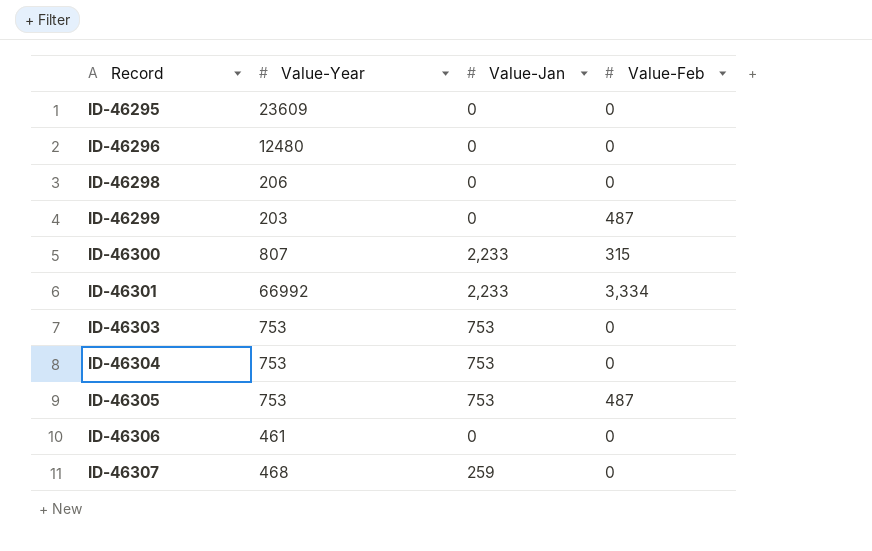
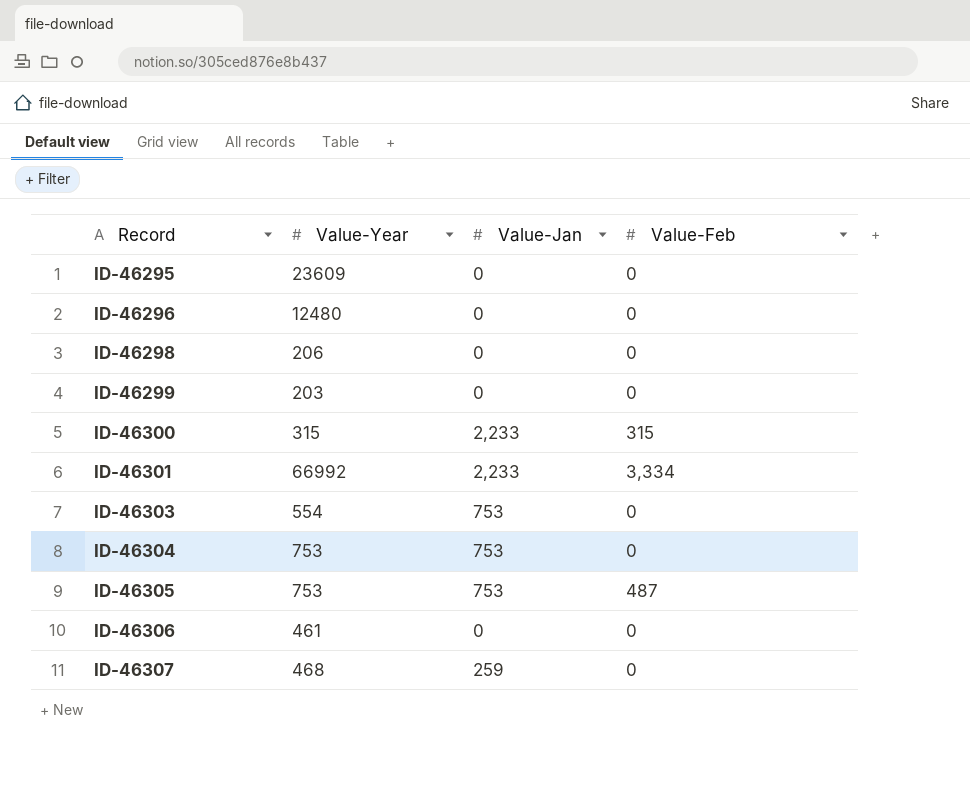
ID-46299 | Value-Feb: 487 -> 0
ID-46300 | Value-Year: 807 -> 315
ID-46303 | Value-Year: 753 -> 554

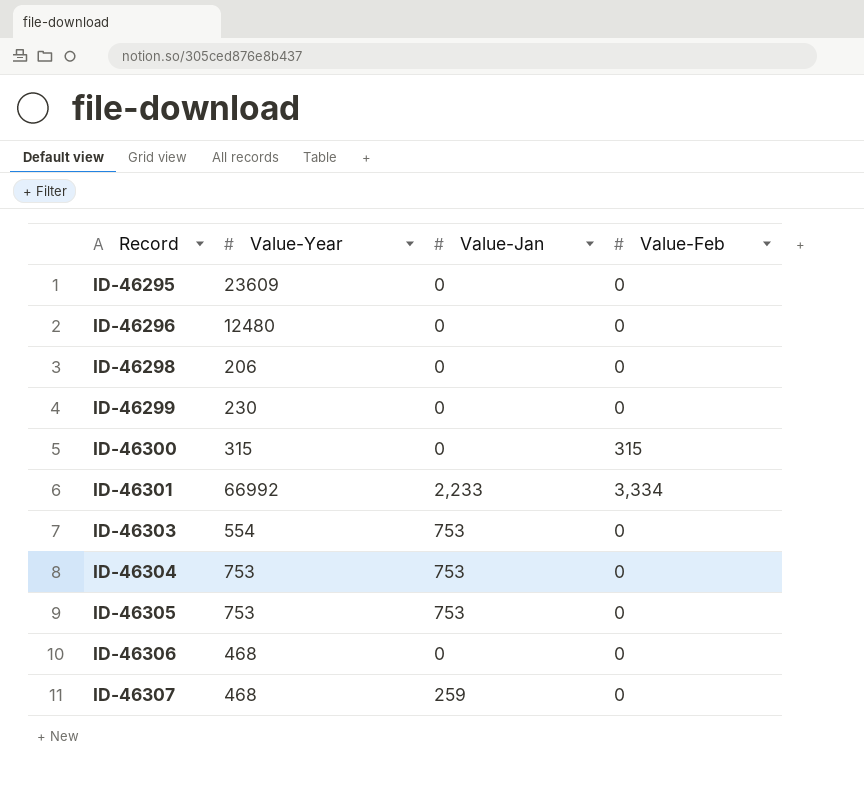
ID-46299 | Value-Year: 203 -> 230
ID-46300 | Value-Jan: 2,233 -> 0
ID-46305 | Value-Feb: 487 -> 0
ID-46306 | Value-Year: 461 -> 468

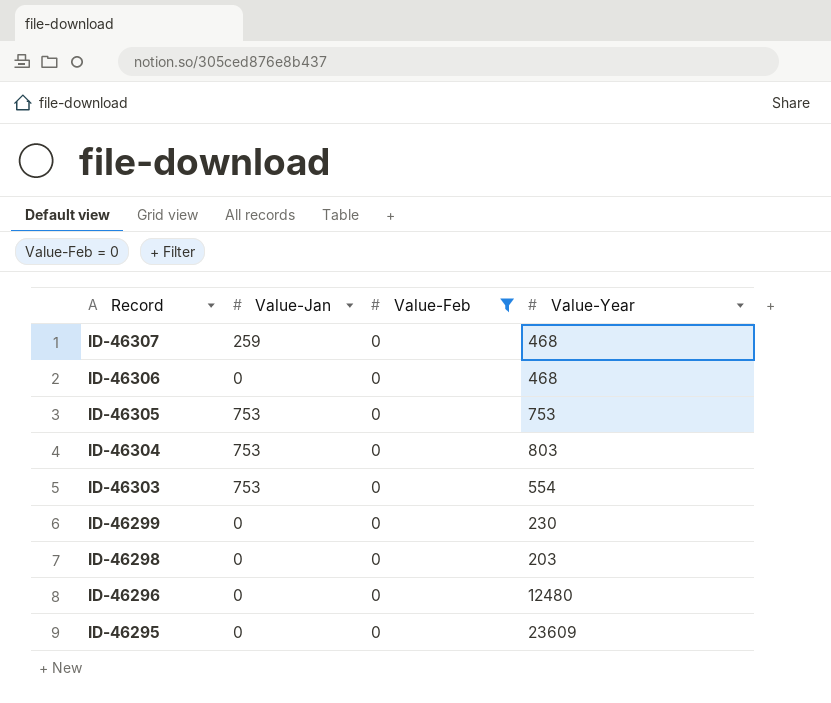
filter: none -> Value-Feb = 0
row order: Record ascending -> Record descending
column Value-Year | position: 2 -> 4
ID-46304 | Value-Year: 753 -> 803
ID-46298 | Value-Year: 206 -> 203

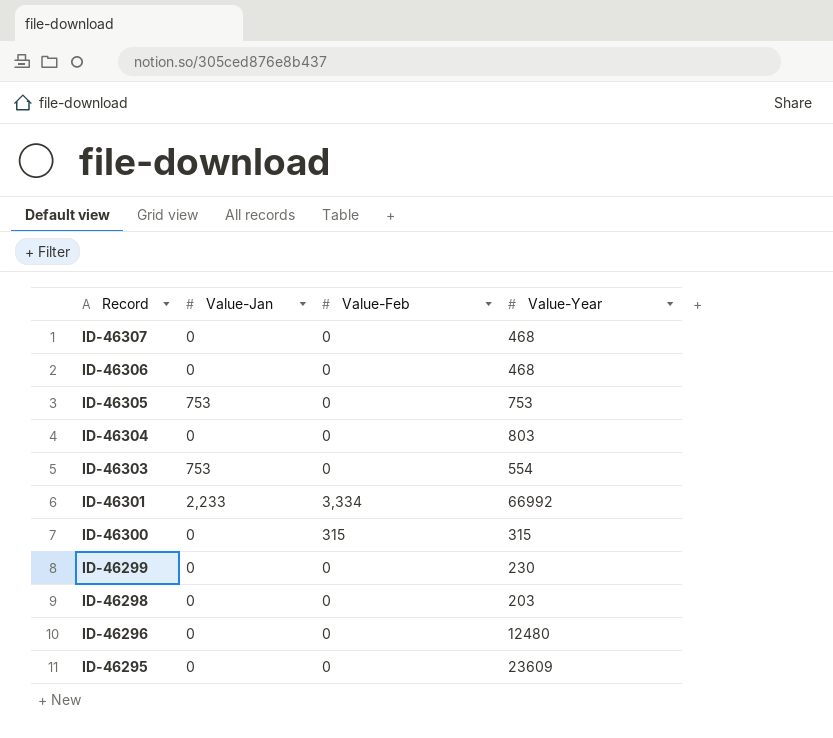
filter: Value-Feb = 0 -> none
ID-46307 | Value-Jan: 259 -> 0
ID-46304 | Value-Jan: 753 -> 0

